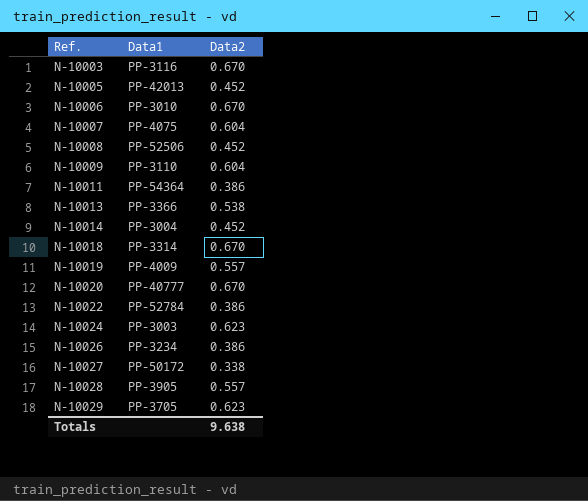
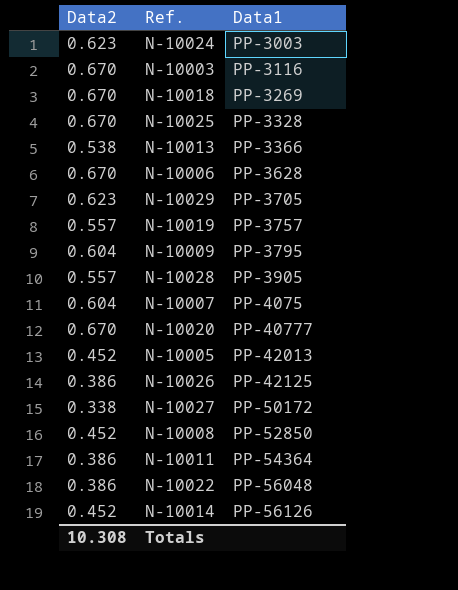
row order: Ref. ascending -> Data1 ascending
column Data2 | position: 3 -> 1
N-10018 | Data1: PP-3314 -> PP-3269
row N-10025: none -> 0.670 | PP-3328
N-10006 | Data1: PP-3010 -> PP-3628
N-10019 | Data1: PP-4009 -> PP-3757
N-10009 | Data1: PP-3110 -> PP-3795
N-10026 | Data1: PP-3234 -> PP-42125
N-10008 | Data1: PP-52506 -> PP-52850
N-10022 | Data1: PP-52784 -> PP-56048
N-10014 | Data1: PP-3004 -> PP-56126
Totals | Data2: 9.638 -> 10.308

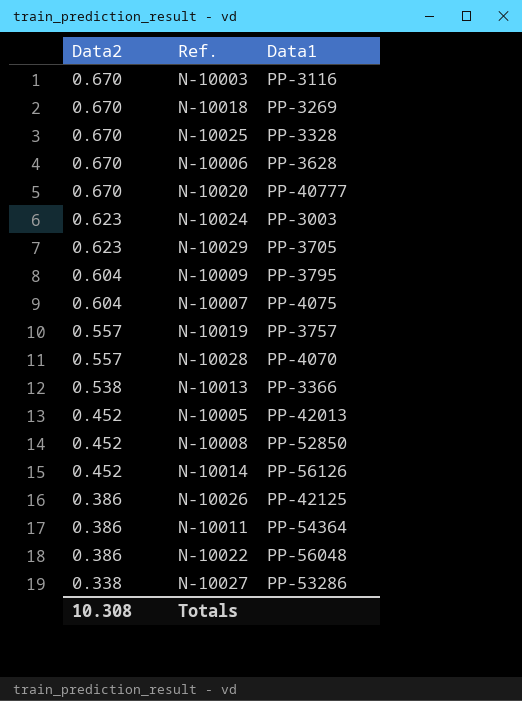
row order: Data1 ascending -> Data2 descending
N-10028 | Data1: PP-3905 -> PP-4070
N-10027 | Data1: PP-50172 -> PP-53286

